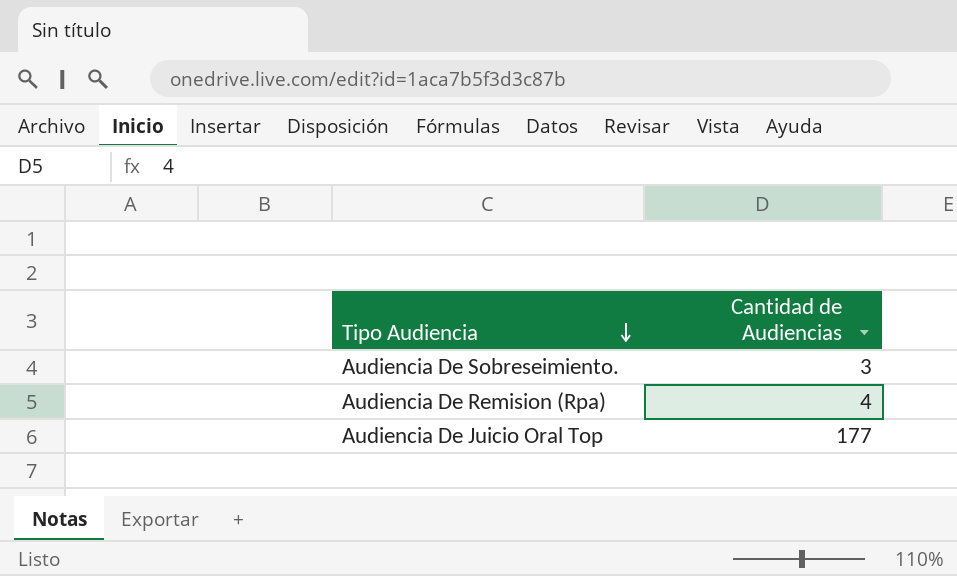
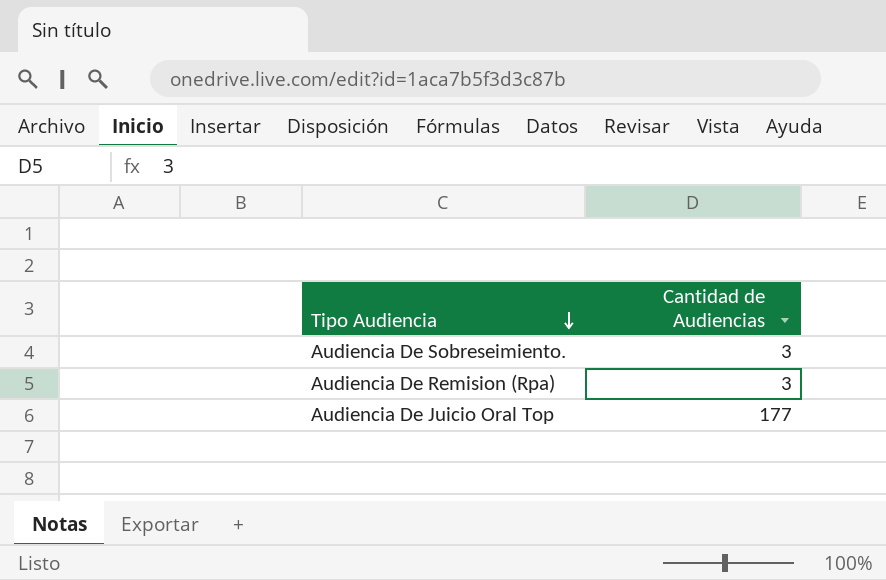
Audiencia De Remision (Rpa) | Cantidad de Audiencias: 4 -> 3

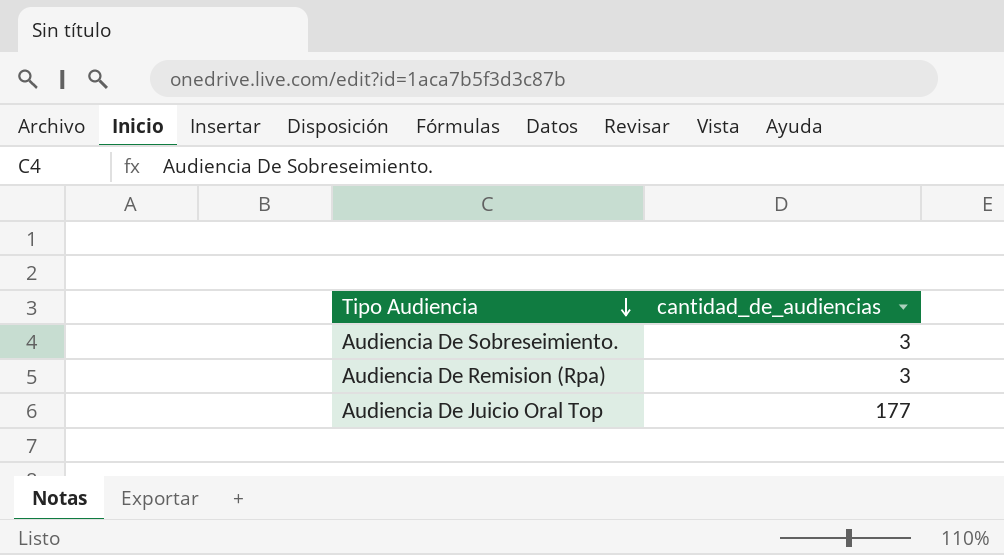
column name: Cantidad de Audiencias -> cantidad_de_audiencias

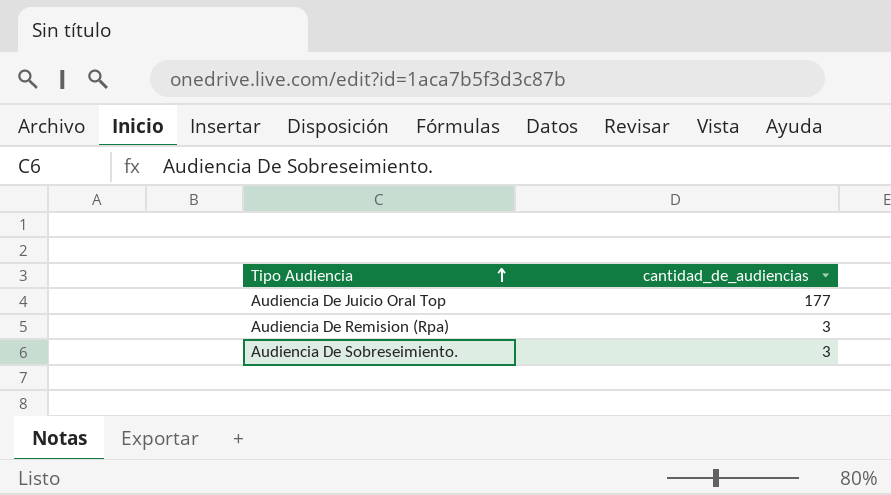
row order: Tipo Audiencia descending -> Tipo Audiencia ascending

